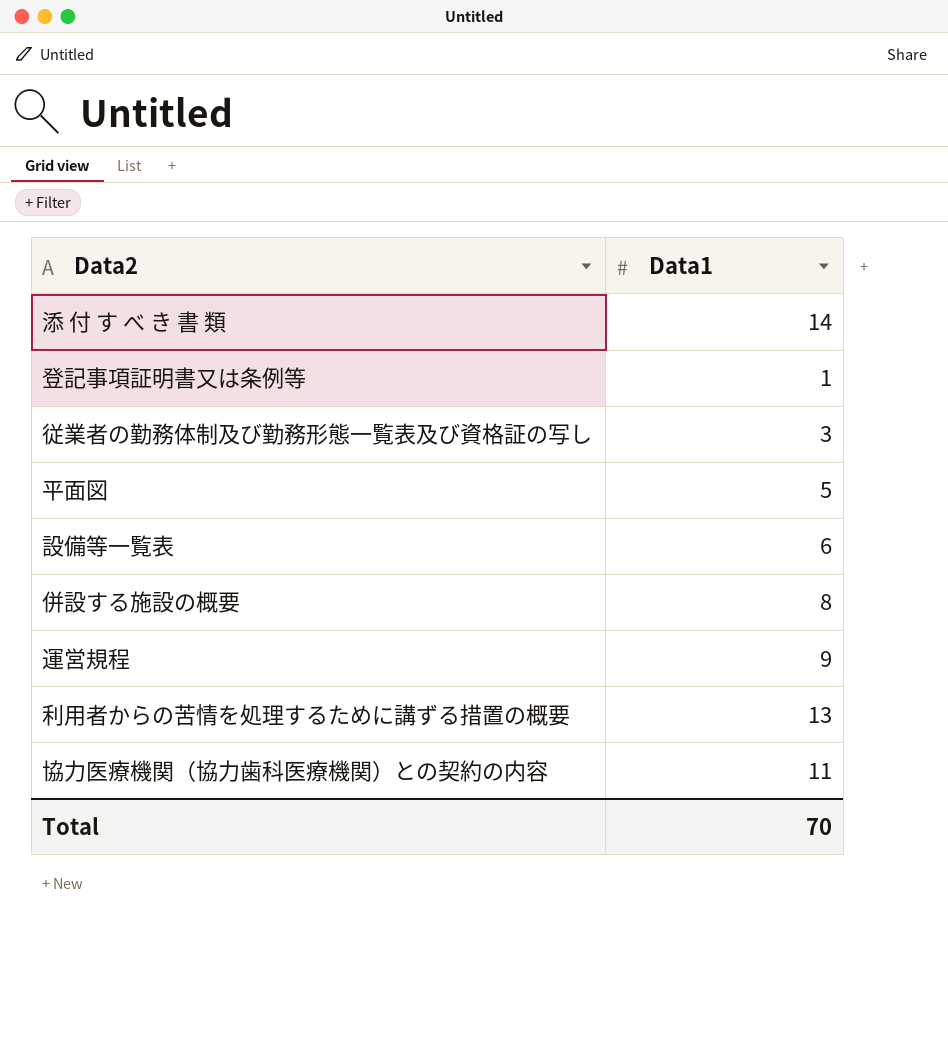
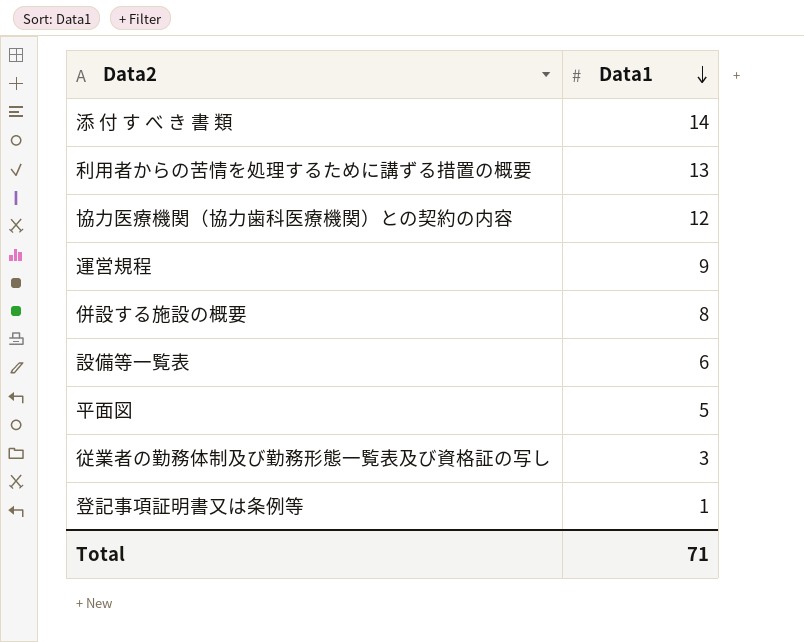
row order: none -> Data1 descending
協力医療機関（協力歯科医療機関）との契約の内容 | Data1: 11 -> 12
Total | Data1: 70 -> 71

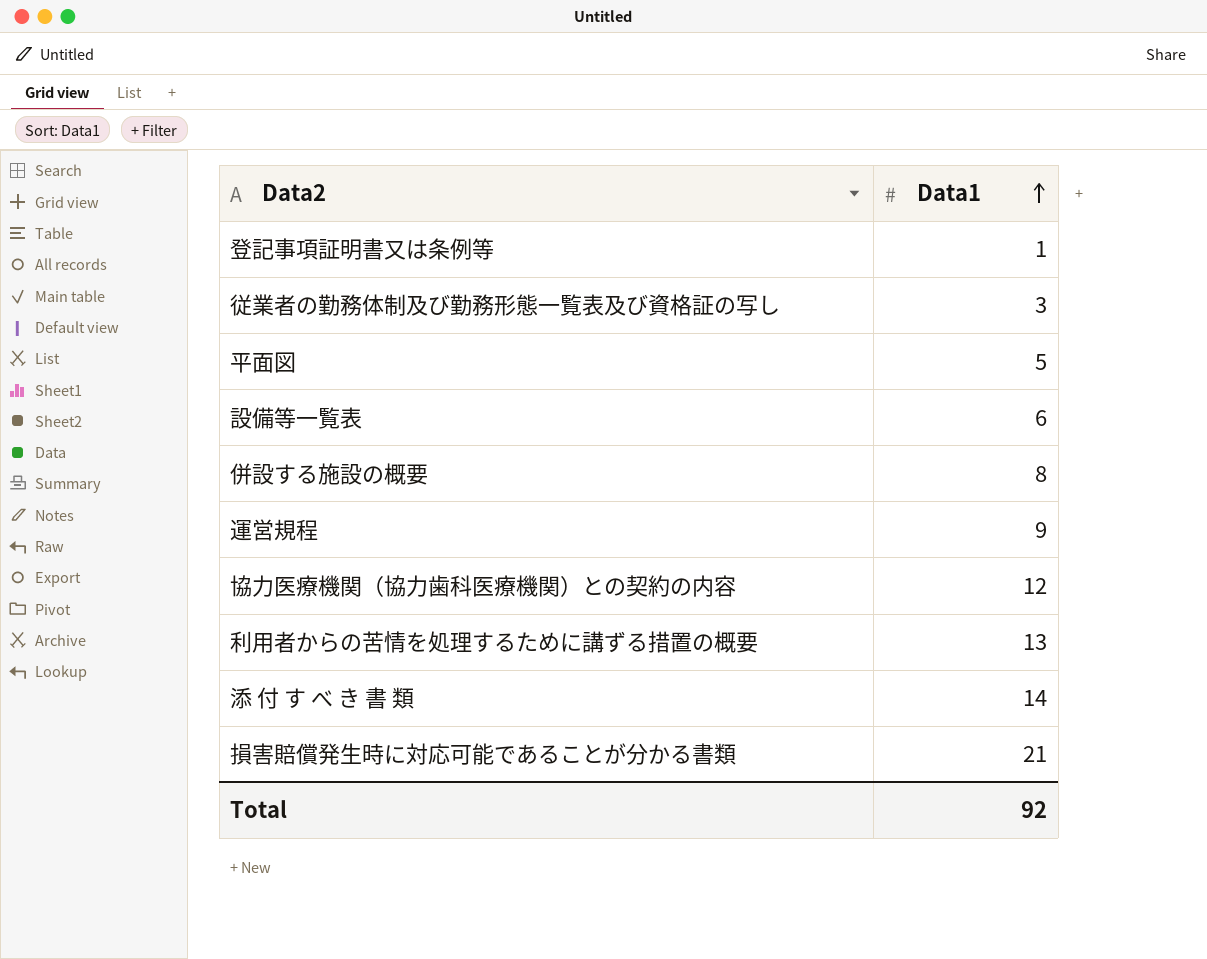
row order: Data1 descending -> Data1 ascending
row 損害賠償発生時に対応可能であることが分かる書類: none -> 21
Total | Data1: 71 -> 92

